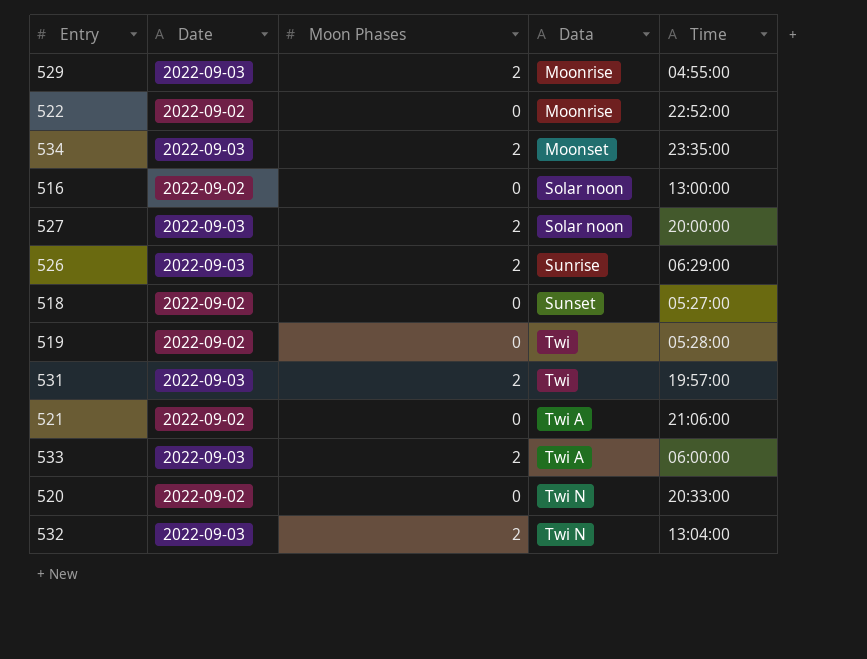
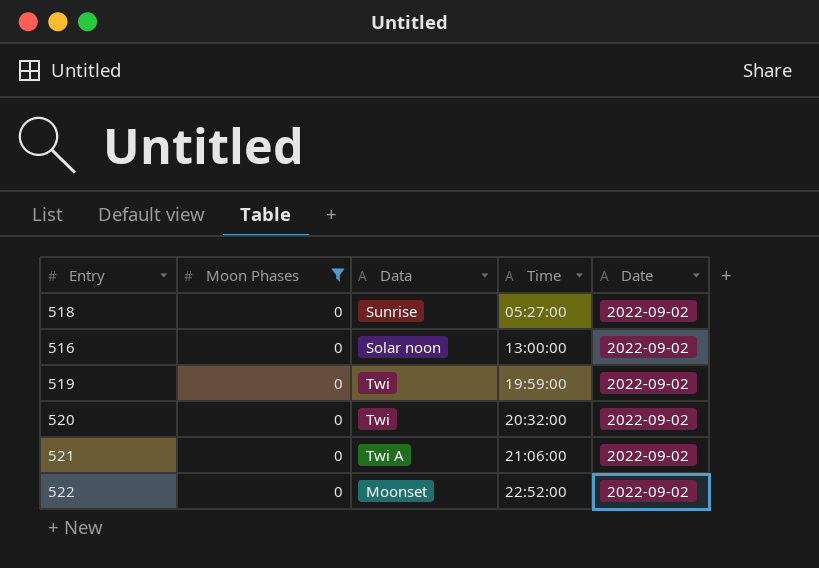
filter: none -> Moon Phases = 0
row order: Data ascending -> Time ascending
column Date | position: 2 -> 5
518 | Data: Sunset -> Sunrise
519 | Time: 05:28:00 -> 19:59:00
520 | Data: Twi N -> Twi
520 | Time: 20:33:00 -> 20:32:00
522 | Data: Moonrise -> Moonset

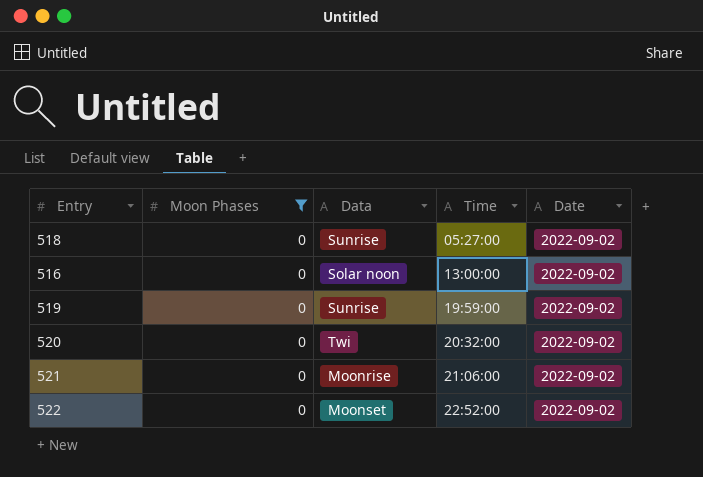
519 | Data: Twi -> Sunrise
521 | Data: Twi A -> Moonrise

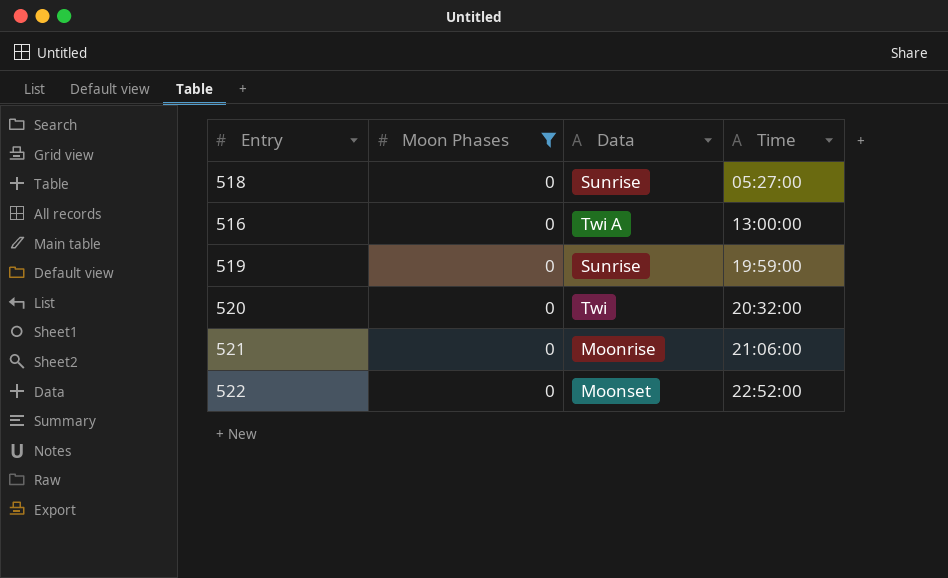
column Date | position: 5 -> none
516 | Data: Solar noon -> Twi A

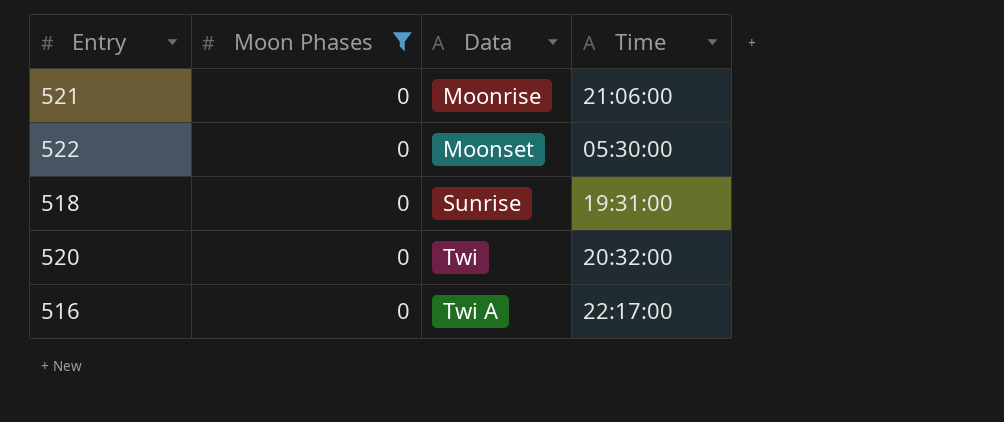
row order: Time ascending -> Data ascending
row 519: 0 | Sunrise | 19:59:00 -> none
522 | Time: 22:52:00 -> 05:30:00
518 | Time: 05:27:00 -> 19:31:00
516 | Time: 13:00:00 -> 22:17:00

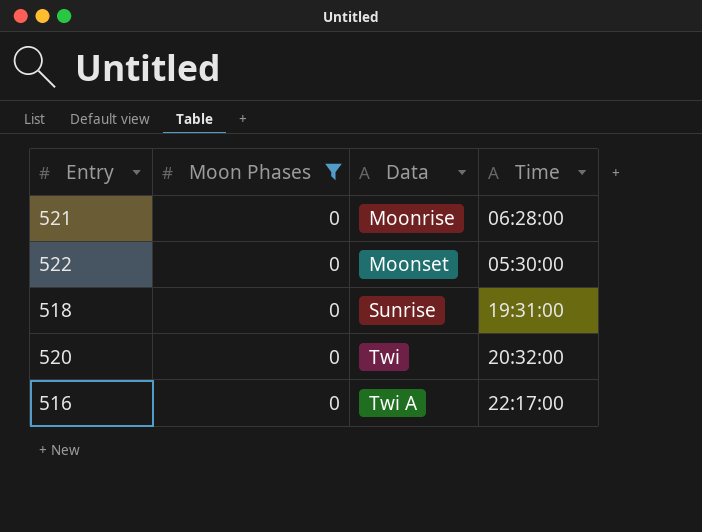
521 | Time: 21:06:00 -> 06:28:00

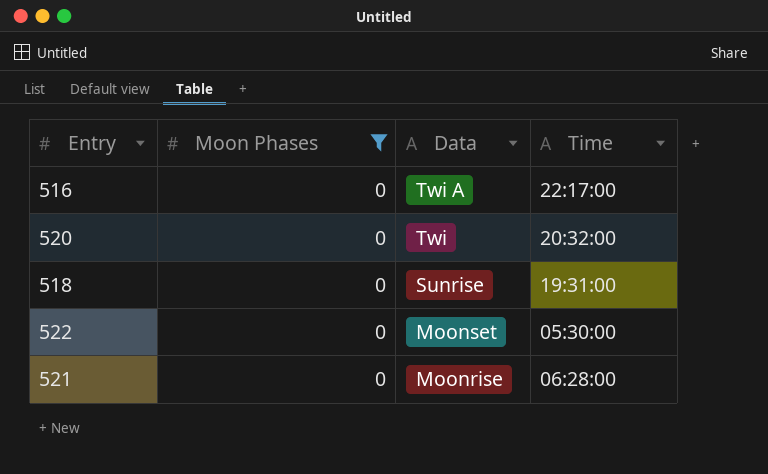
row order: Data ascending -> Data descending

